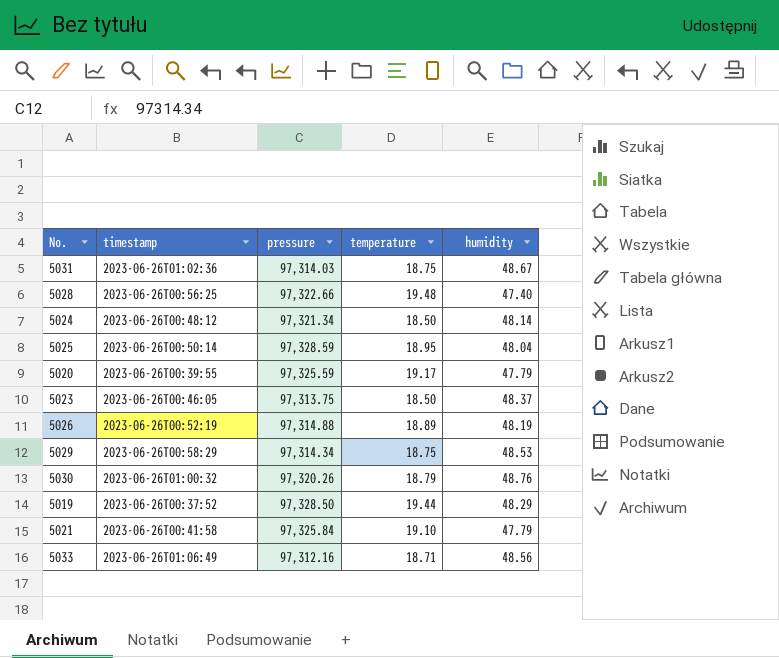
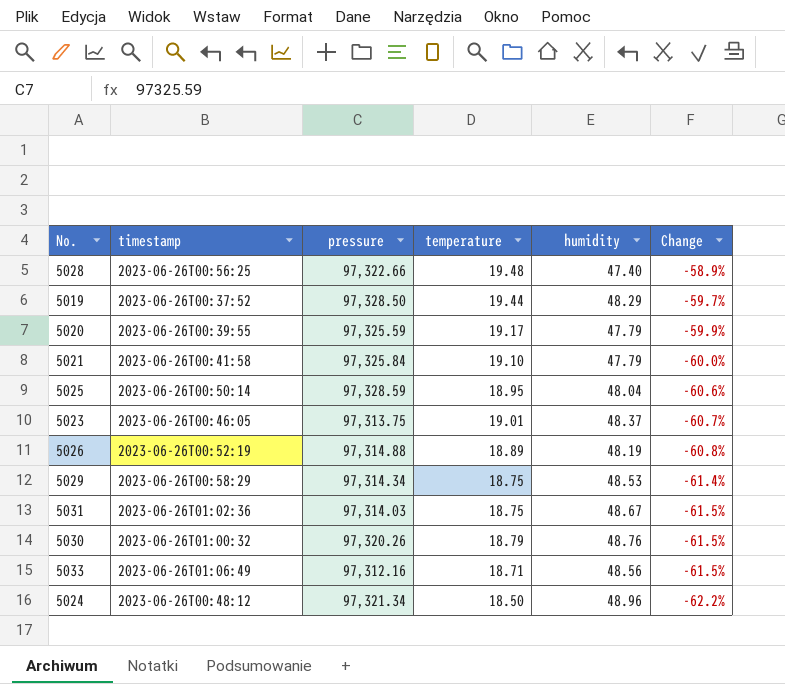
row order: none -> Change descending
column Change | formula: none -> ([temperature] - [humidity]) / [humidity]
5023 | temperature: 18.50 -> 19.01
5024 | humidity: 48.14 -> 48.96

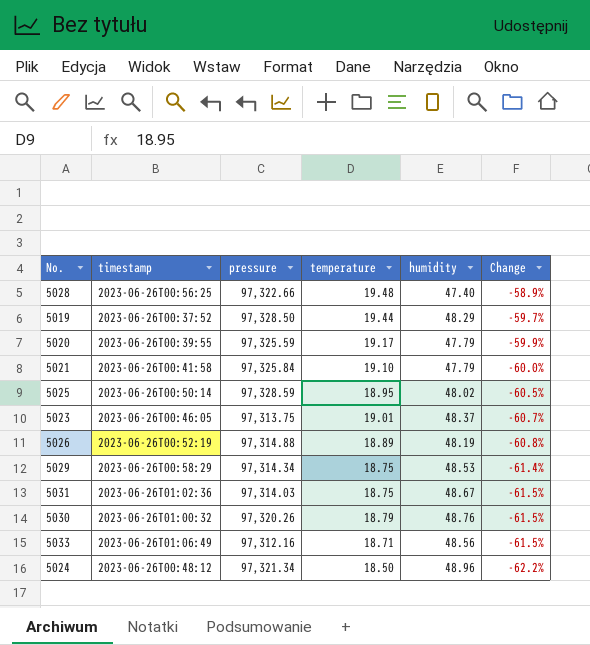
5025 | humidity: 48.04 -> 48.02
5025 | Change: -60.6% -> -60.5%

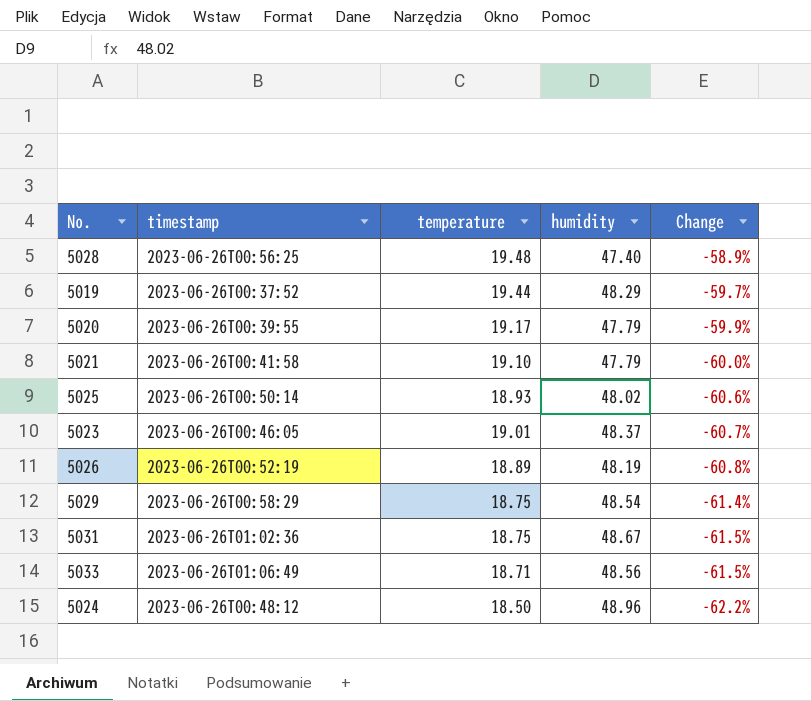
column pressure | position: 3 -> none
row 5030: 2023-06-26T01:00:32 | 97,320.26 | 18.79 | 48.76 | -61.5% -> none
5025 | temperature: 18.95 -> 18.93
5025 | Change: -60.5% -> -60.6%
5029 | humidity: 48.53 -> 48.54

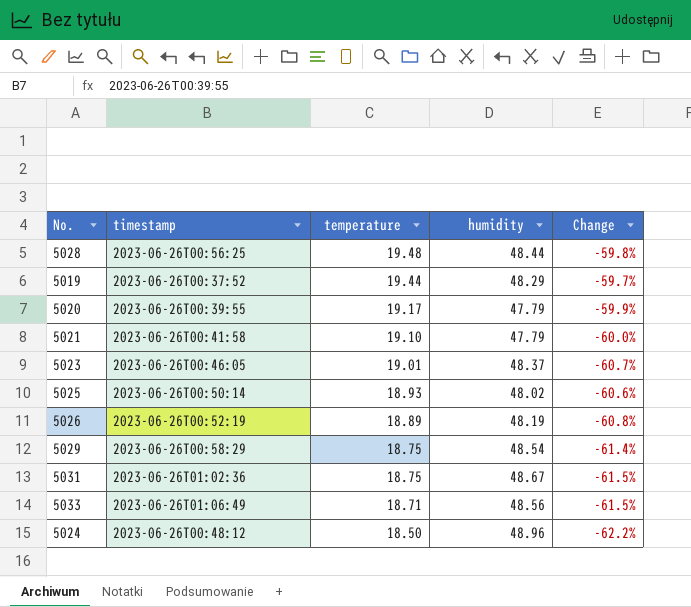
row order: Change descending -> temperature descending
5028 | humidity: 47.40 -> 48.44
5028 | Change: -58.9% -> -59.8%

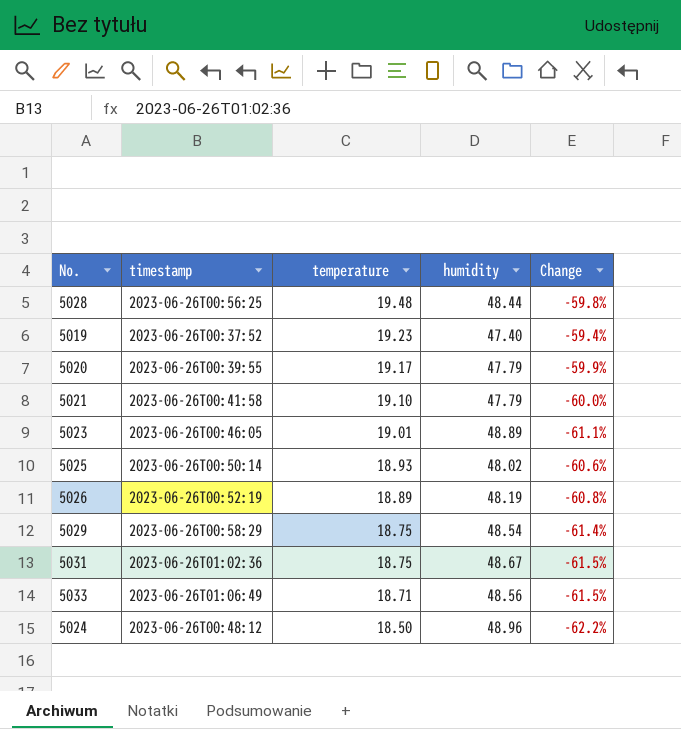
5019 | temperature: 19.44 -> 19.23
5019 | humidity: 48.29 -> 47.40
5019 | Change: -59.7% -> -59.4%
5023 | humidity: 48.37 -> 48.89
5023 | Change: -60.7% -> -61.1%

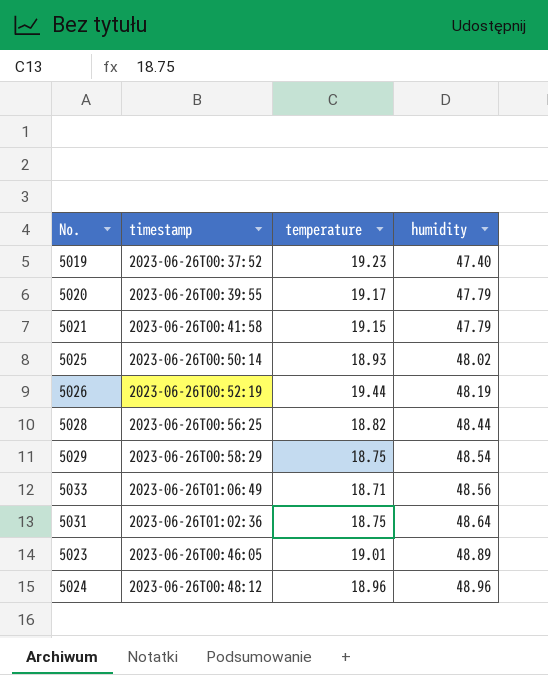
row order: temperature descending -> humidity ascending
column Change | formula: ([temperature] - [humidity]) / [humidity] -> none
5021 | temperature: 19.10 -> 19.15
5026 | temperature: 18.89 -> 19.44
5028 | temperature: 19.48 -> 18.82
5031 | humidity: 48.67 -> 48.64
5024 | temperature: 18.50 -> 18.96

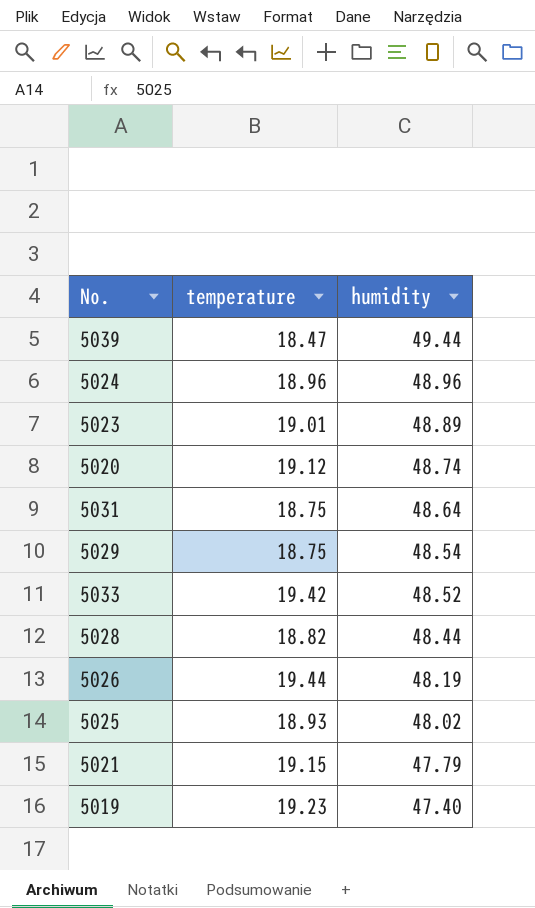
row order: humidity ascending -> humidity descending
column timestamp | position: 2 -> none
row 5039: none -> 18.47 | 49.44
5020 | temperature: 19.17 -> 19.12
5020 | humidity: 47.79 -> 48.74
5033 | temperature: 18.71 -> 19.42
5033 | humidity: 48.56 -> 48.52

